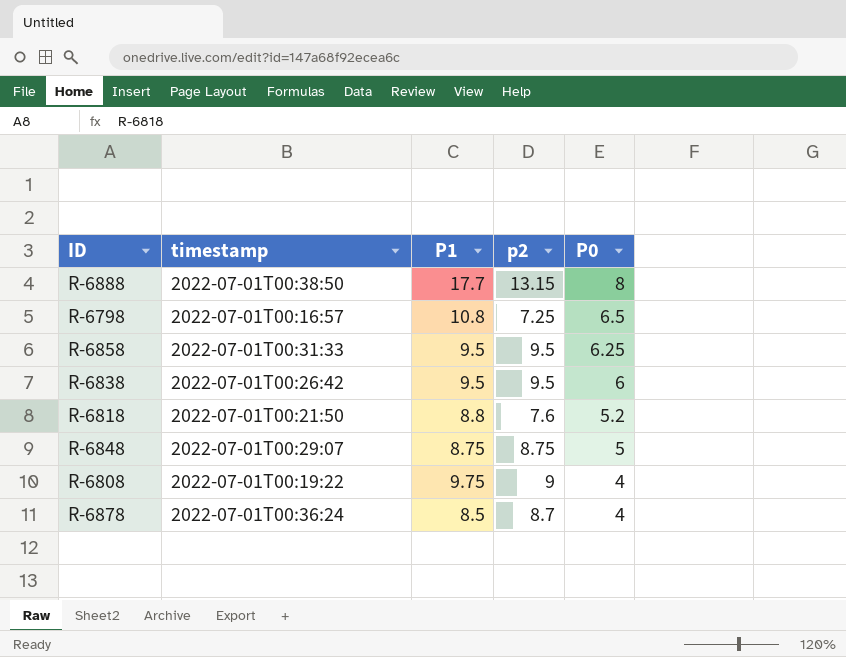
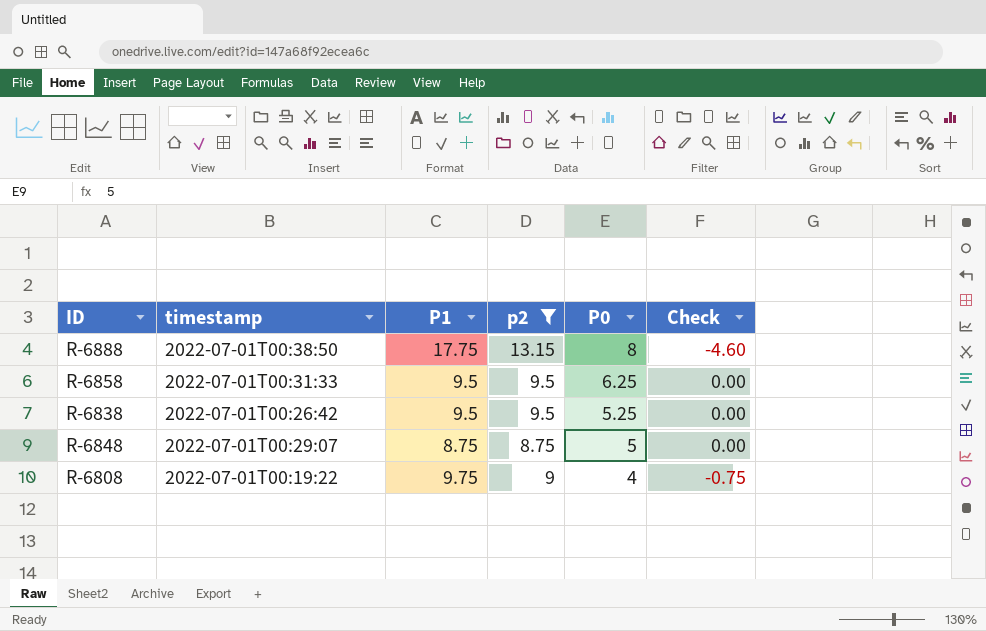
filter: none -> p2 >= 8.75
column Check | formula: none -> [p2] - [P1]
R-6888 | P1: 17.7 -> 17.75
R-6838 | P0: 6 -> 5.25

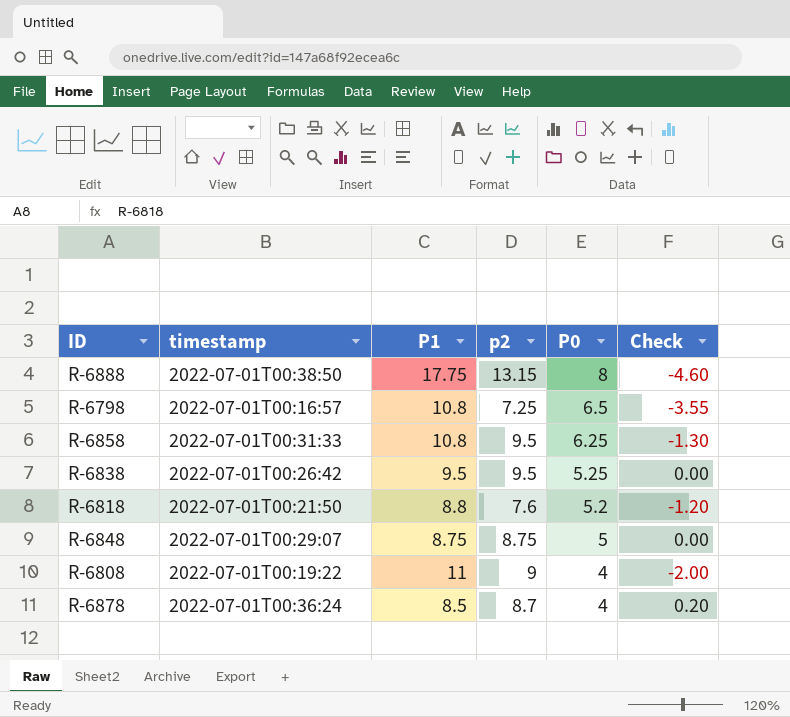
filter: p2 >= 8.75 -> none
R-6858 | P1: 9.5 -> 10.8
R-6858 | Check: 0.00 -> -1.30
R-6808 | P1: 9.75 -> 11
R-6808 | Check: -0.75 -> -2.00

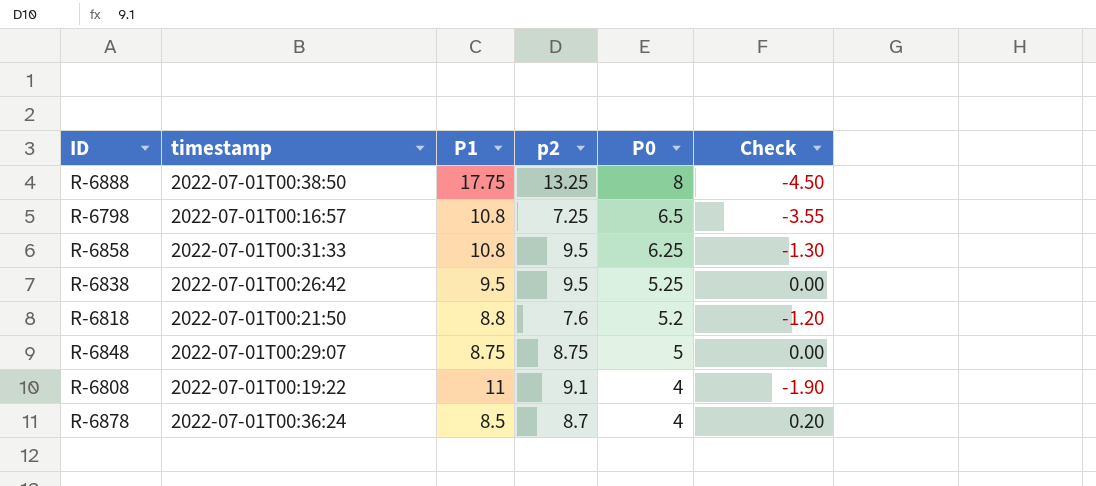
R-6888 | p2: 13.15 -> 13.25
R-6888 | Check: -4.60 -> -4.50
R-6808 | p2: 9 -> 9.1
R-6808 | Check: -2.00 -> -1.90

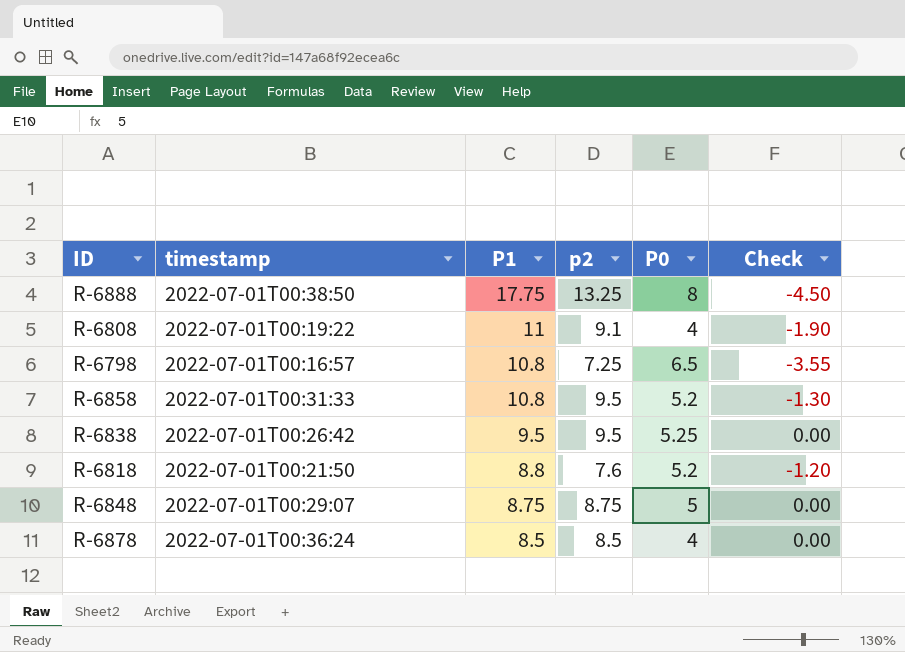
row order: P0 descending -> P1 descending
R-6858 | P0: 6.25 -> 5.2
R-6878 | p2: 8.7 -> 8.5
R-6878 | Check: 0.20 -> 0.00

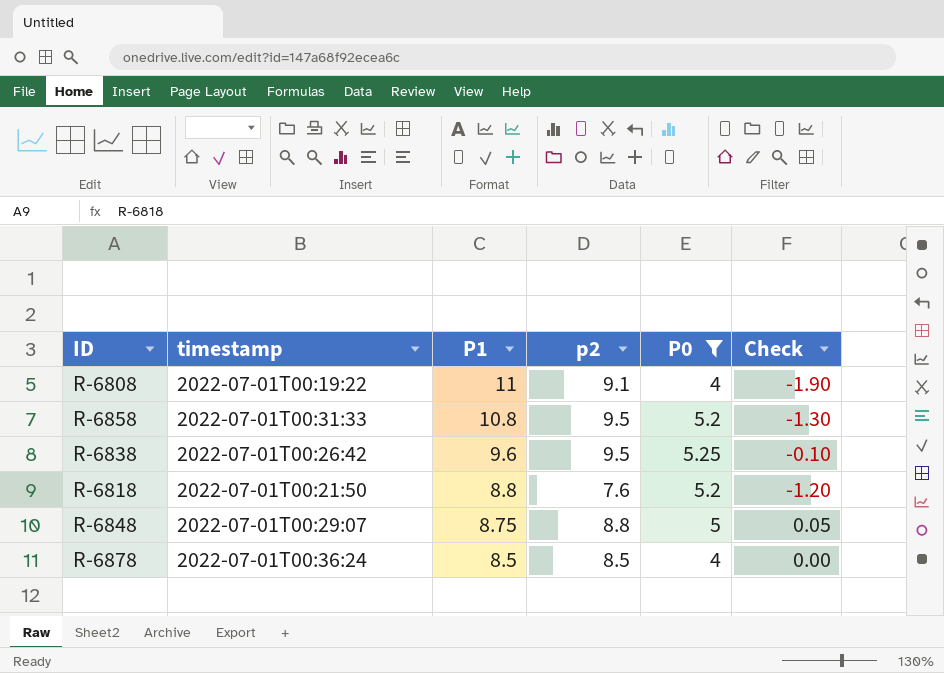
filter: none -> P0 <= 5.25
R-6838 | P1: 9.5 -> 9.6
R-6838 | Check: 0.00 -> -0.10
R-6848 | p2: 8.75 -> 8.8
R-6848 | Check: 0.00 -> 0.05

